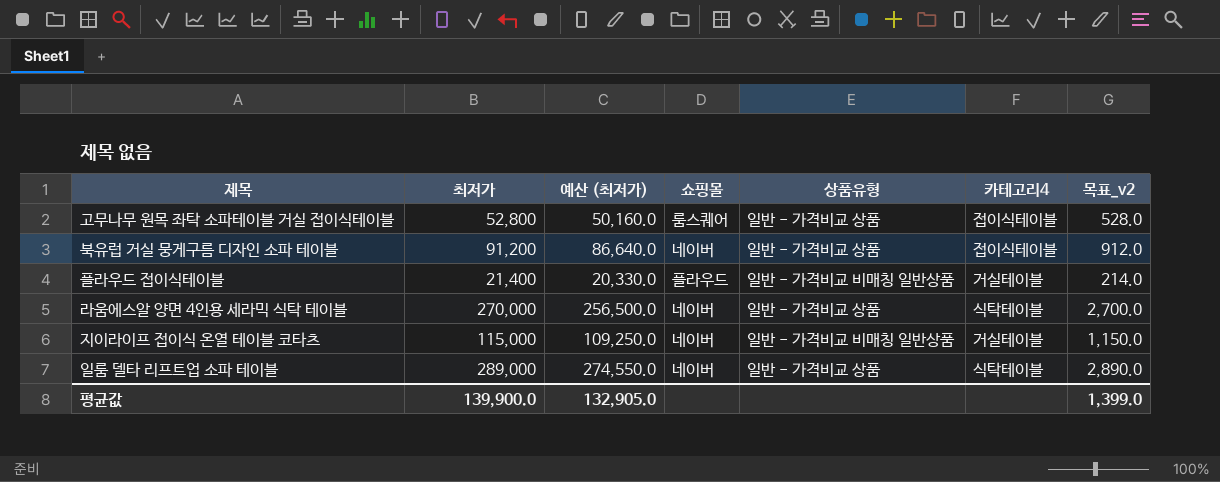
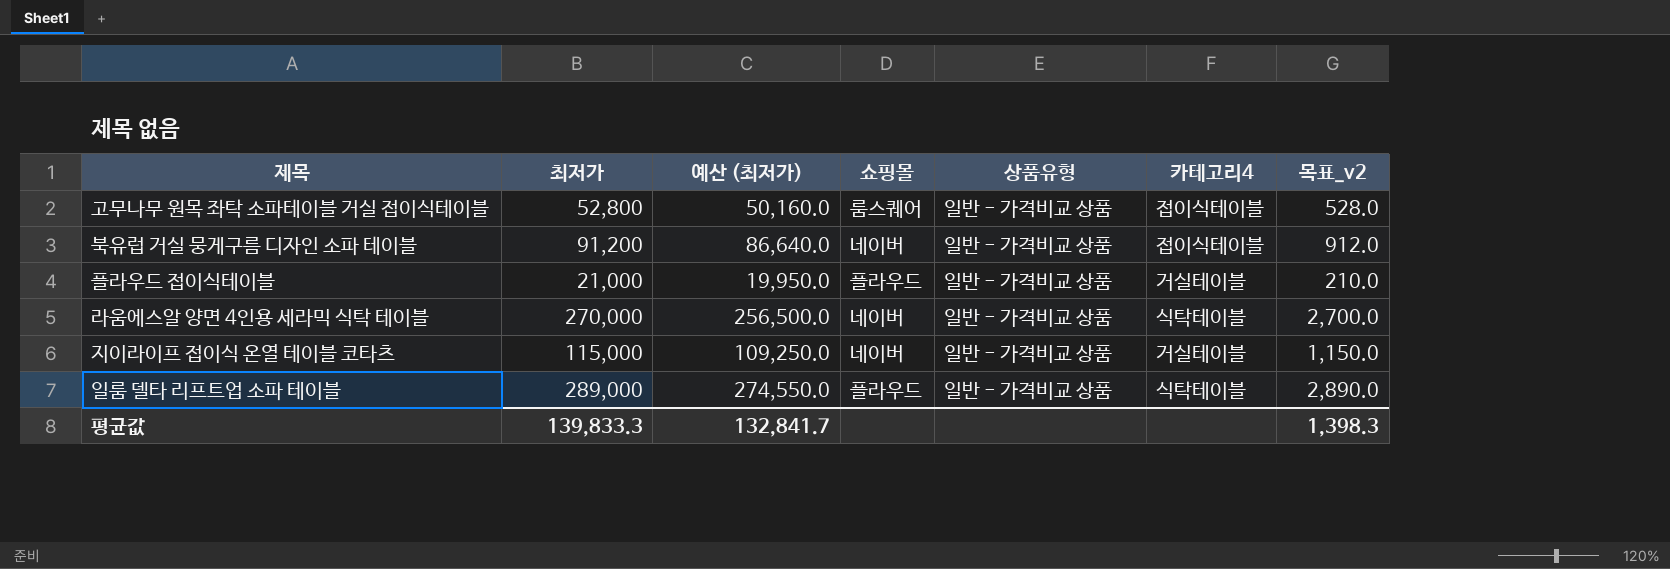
플라우드 접이식테이블 | 최저가: 21,400 -> 21,000
플라우드 접이식테이블 | 예산 (최저가): 20,330.0 -> 19,950.0
플라우드 접이식테이블 | 상품유형: 일반 - 가격비교 비매칭 일반상품 -> 일반 - 가격비교 상품
플라우드 접이식테이블 | 목표_v2: 214.0 -> 210.0
지이라이프 접이식 온열 테이블 코타츠 | 상품유형: 일반 - 가격비교 비매칭 일반상품 -> 일반 - 가격비교 상품
일룸 델타 리프트업 소파 테이블 | 쇼핑몰: 네이버 -> 플라우드
평균값 | 최저가: 139,900.0 -> 139,833.3
평균값 | 예산 (최저가): 132,905.0 -> 132,841.7
평균값 | 목표_v2: 1,399.0 -> 1,398.3

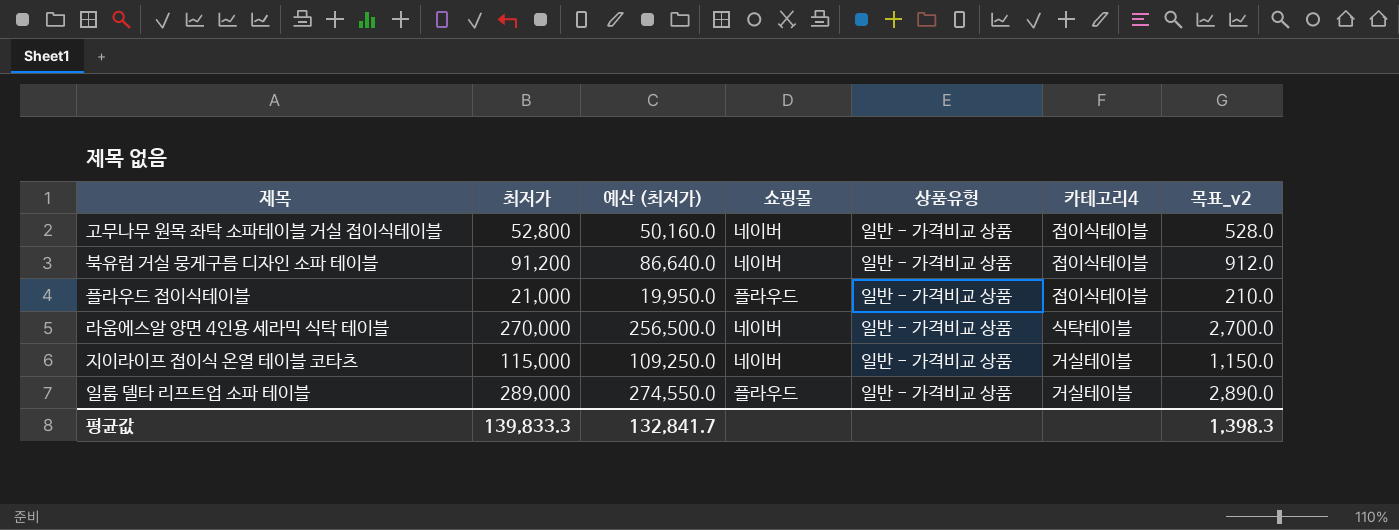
고무나무 원목 좌탁 소파테이블 거실 접이식테이블 | 쇼핑몰: 룸스퀘어 -> 네이버
플라우드 접이식테이블 | 카테고리4: 거실테이블 -> 접이식테이블
일룸 델타 리프트업 소파 테이블 | 카테고리4: 식탁테이블 -> 거실테이블

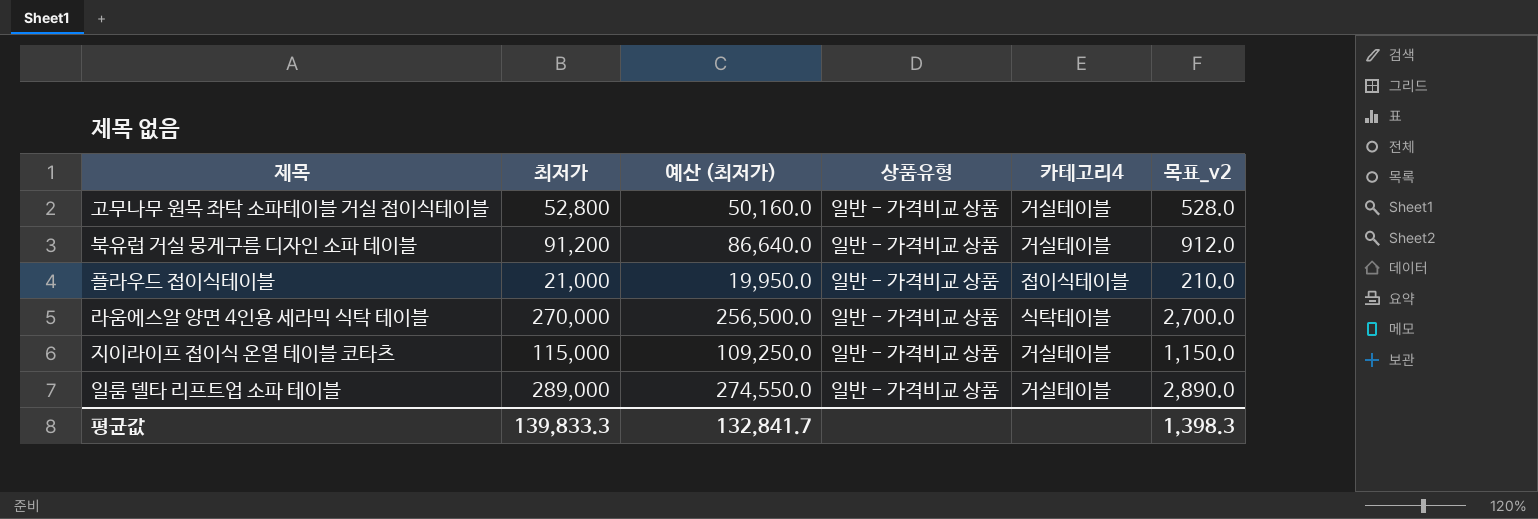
column 쇼핑몰 | position: 4 -> none
고무나무 원목 좌탁 소파테이블 거실 접이식테이블 | 카테고리4: 접이식테이블 -> 거실테이블
북유럽 거실 뭉게구름 디자인 소파 테이블 | 카테고리4: 접이식테이블 -> 거실테이블

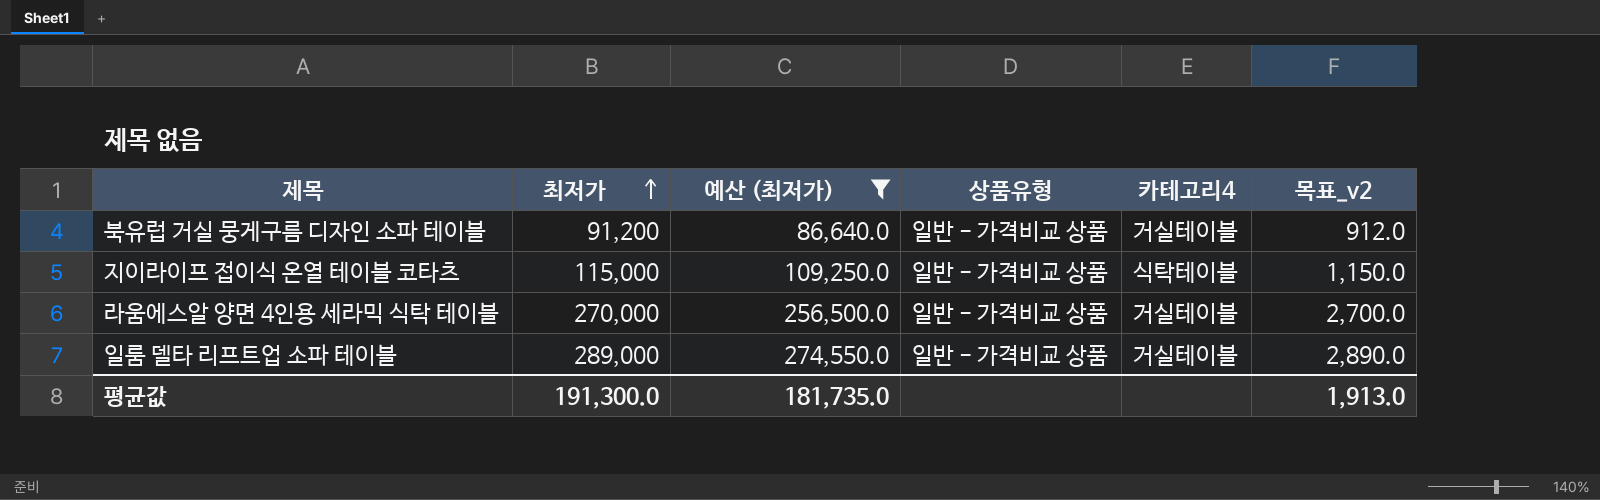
filter: none -> 예산 (최저가) >= 86,640.0
row order: none -> 최저가 ascending
지이라이프 접이식 온열 테이블 코타츠 | 카테고리4: 거실테이블 -> 식탁테이블
라움에스알 양면 4인용 세라믹 식탁 테이블 | 카테고리4: 식탁테이블 -> 거실테이블
평균값 | 최저가: 139,833.3 -> 191,300.0
평균값 | 예산 (최저가): 132,841.7 -> 181,735.0
평균값 | 목표_v2: 1,398.3 -> 1,913.0

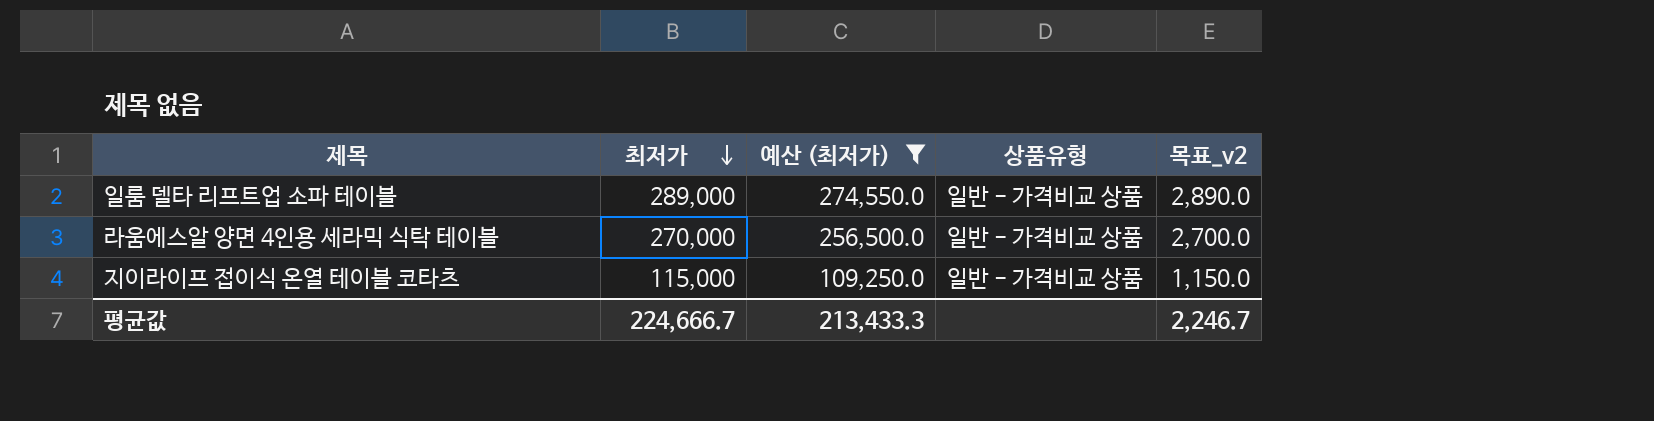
row order: 최저가 ascending -> 최저가 descending
column 카테고리4 | position: 5 -> none
row 북유럽 거실 뭉게구름 디자인 소파 테이블: 91,200 | 86,640.0 | 일반 - 가격비교 상품 | 거실테이블 | 912.0 -> none
평균값 | 최저가: 191,300.0 -> 224,666.7
평균값 | 예산 (최저가): 181,735.0 -> 213,433.3
평균값 | 목표_v2: 1,913.0 -> 2,246.7

